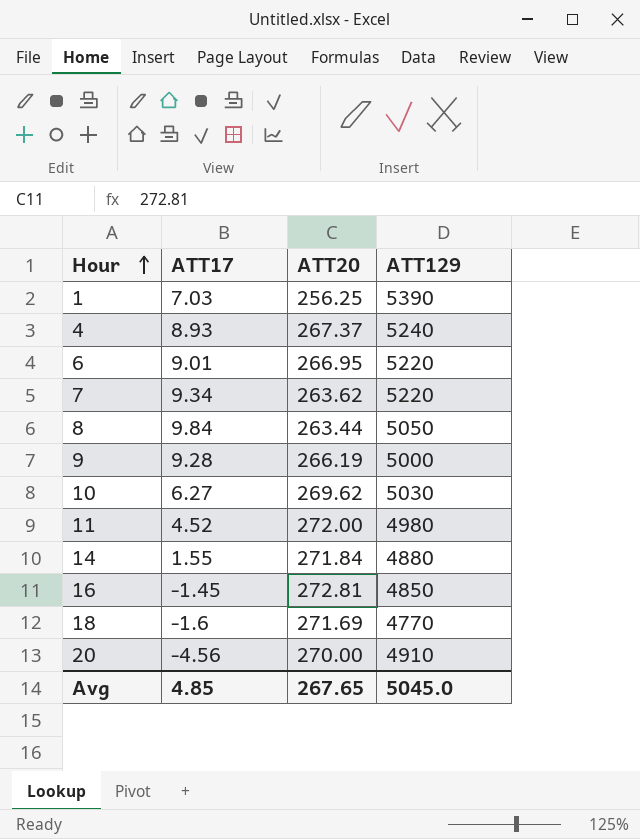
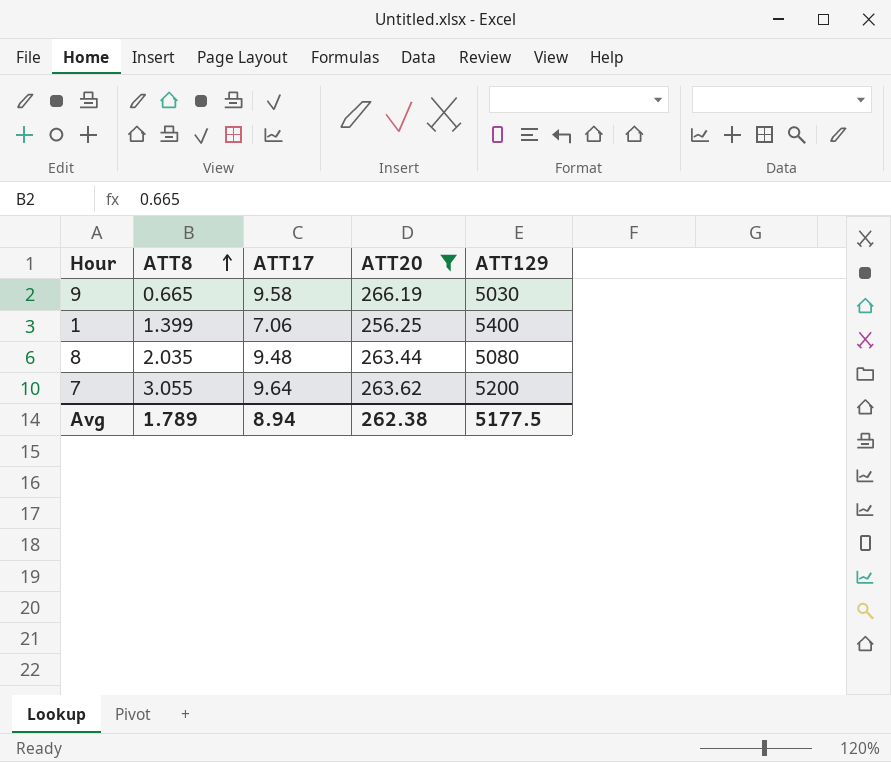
filter: none -> ATT20 <= 266.19
row order: Hour ascending -> ATT8 ascending
column ATT8 | position: none -> 2
9 | ATT17: 9.28 -> 9.58
9 | ATT129: 5000 -> 5030
1 | ATT17: 7.03 -> 7.06
1 | ATT129: 5390 -> 5400
8 | ATT17: 9.84 -> 9.48
8 | ATT129: 5050 -> 5080
7 | ATT17: 9.34 -> 9.64
7 | ATT129: 5220 -> 5200
Avg | ATT17: 4.85 -> 8.94
Avg | ATT20: 267.65 -> 262.38
Avg | ATT129: 5045.0 -> 5177.5

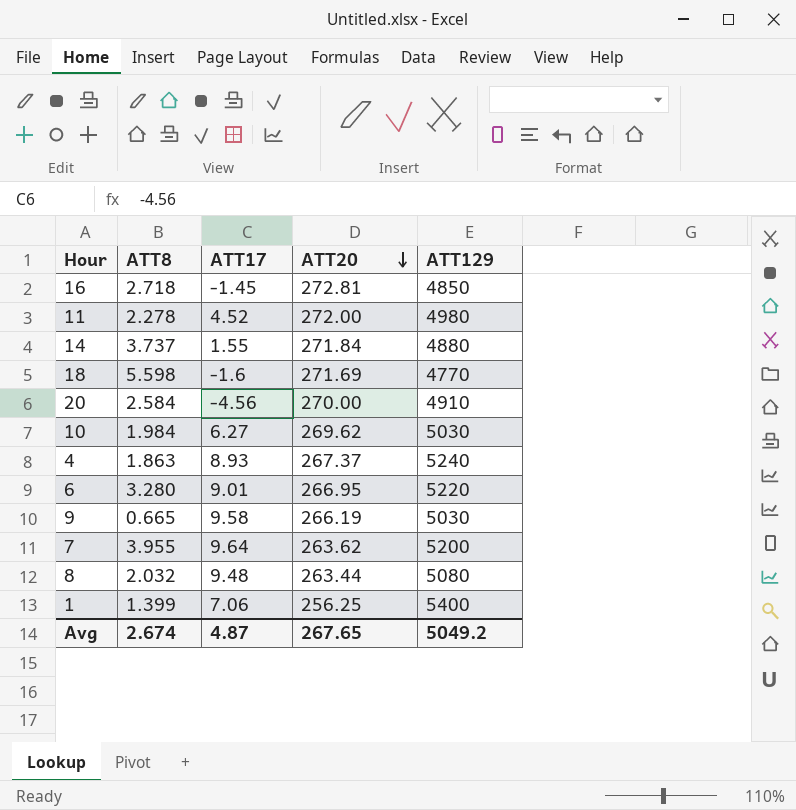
filter: ATT20 <= 266.19 -> none
row order: ATT8 ascending -> ATT20 descending
7 | ATT8: 3.055 -> 3.955
8 | ATT8: 2.035 -> 2.032
Avg | ATT8: 1.789 -> 2.674
Avg | ATT17: 8.94 -> 4.87
Avg | ATT20: 262.38 -> 267.65
Avg | ATT129: 5177.5 -> 5049.2

